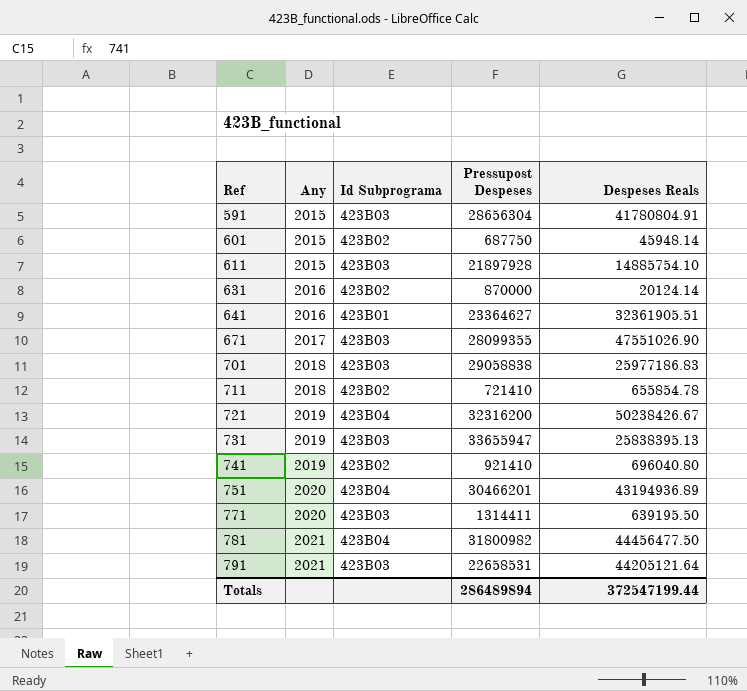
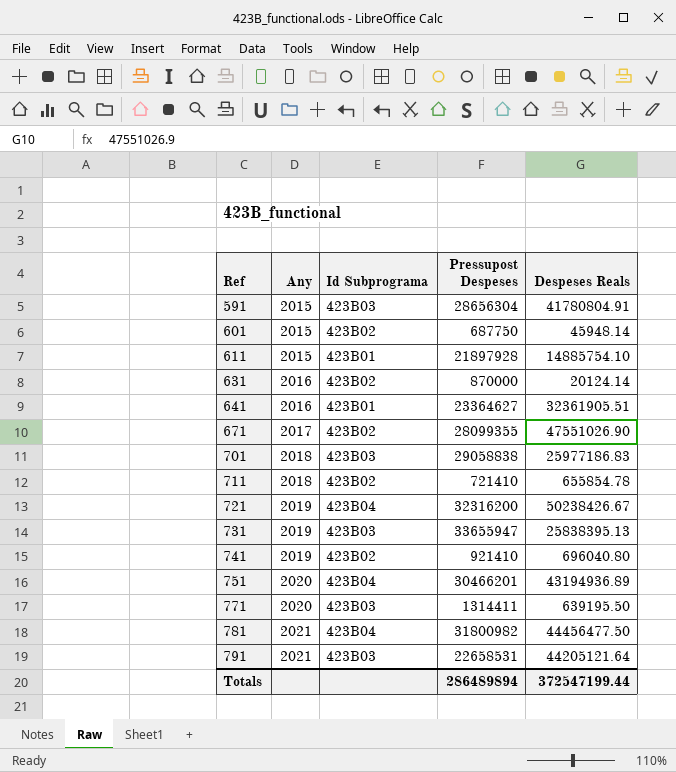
611 | Id Subprograma: 423B03 -> 423B01
671 | Id Subprograma: 423B03 -> 423B02

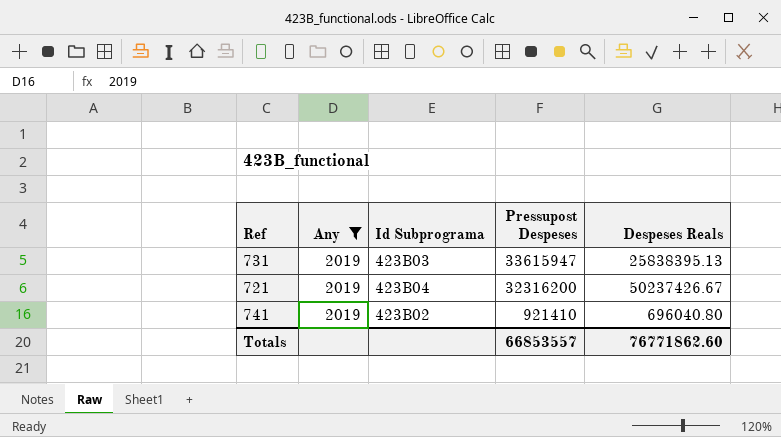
filter: none -> Any = 2019
row order: Ref ascending -> Pressupost Despeses descending
731 | Pressupost Despeses: 33655947 -> 33615947
721 | Despeses Reals: 50238426.67 -> 50237426.67
Totals | Pressupost Despeses: 286489894 -> 66853557
Totals | Despeses Reals: 372547199.44 -> 76771862.60

